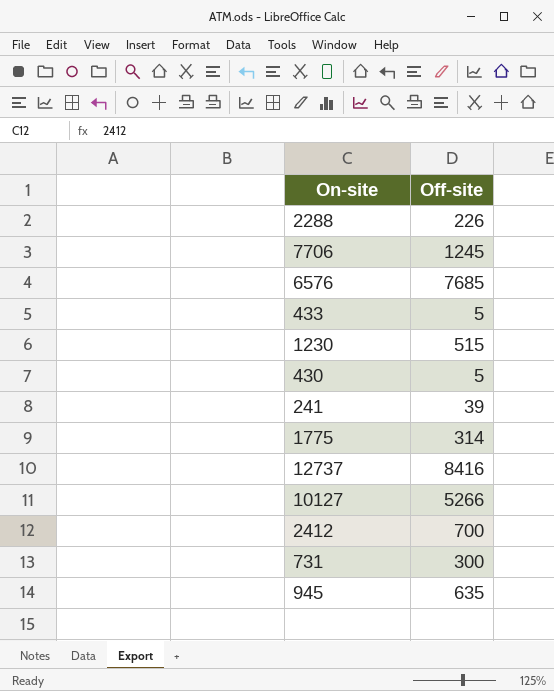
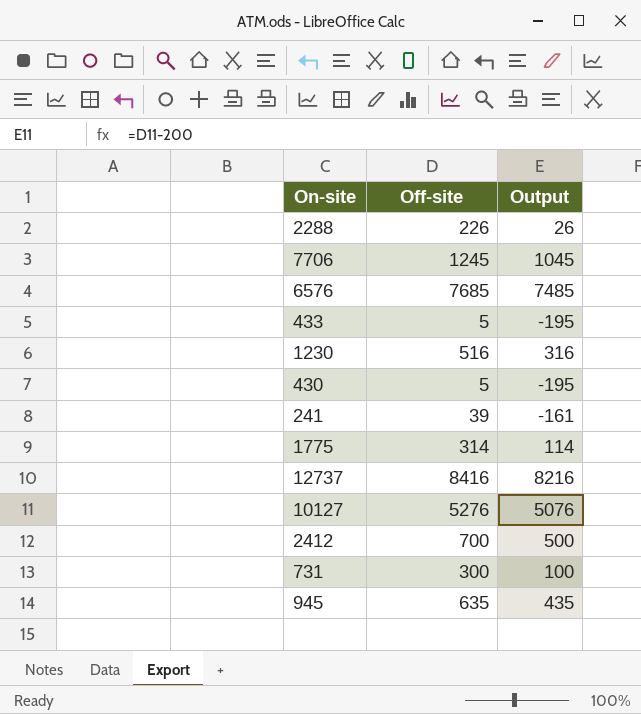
column Output | formula: none -> [Off-site] - 200
1230 | Off-site: 515 -> 516
10127 | Off-site: 5266 -> 5276

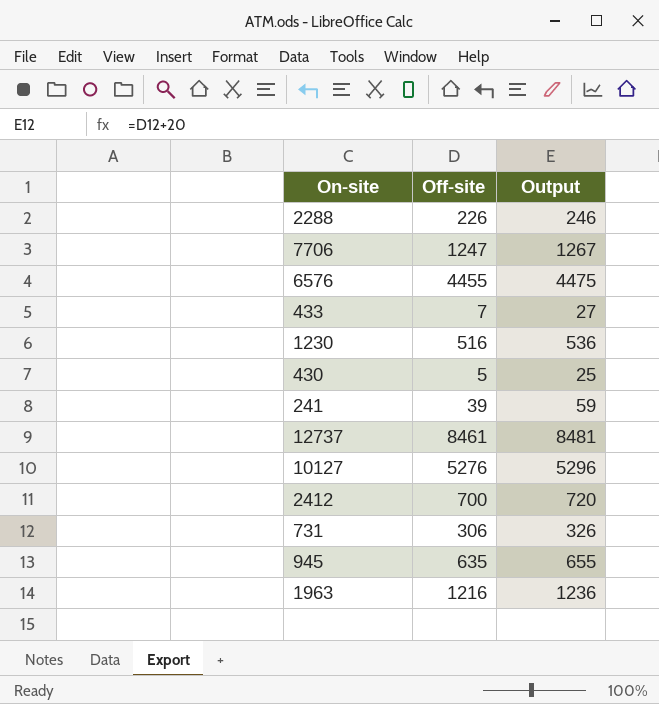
column Output | formula: [Off-site] - 200 -> [Off-site] + 20
row 1775: 314 | 114 -> none
7706 | Off-site: 1245 -> 1247
6576 | Off-site: 7685 -> 4455
433 | Off-site: 5 -> 7
12737 | Off-site: 8416 -> 8461
731 | Off-site: 300 -> 306
row 1963: none -> 1216 | 1236

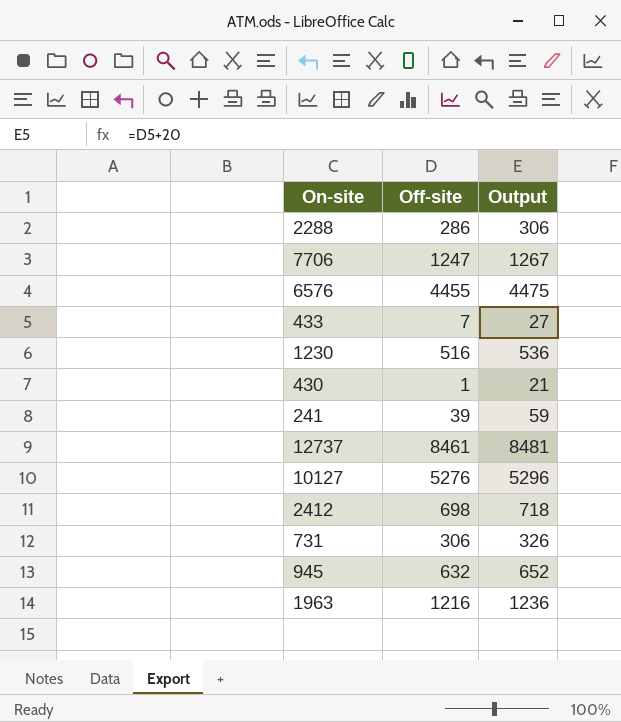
2288 | Off-site: 226 -> 286
2288 | Output: 246 -> 306
430 | Off-site: 5 -> 1
430 | Output: 25 -> 21
2412 | Off-site: 700 -> 698
2412 | Output: 720 -> 718
945 | Off-site: 635 -> 632
945 | Output: 655 -> 652

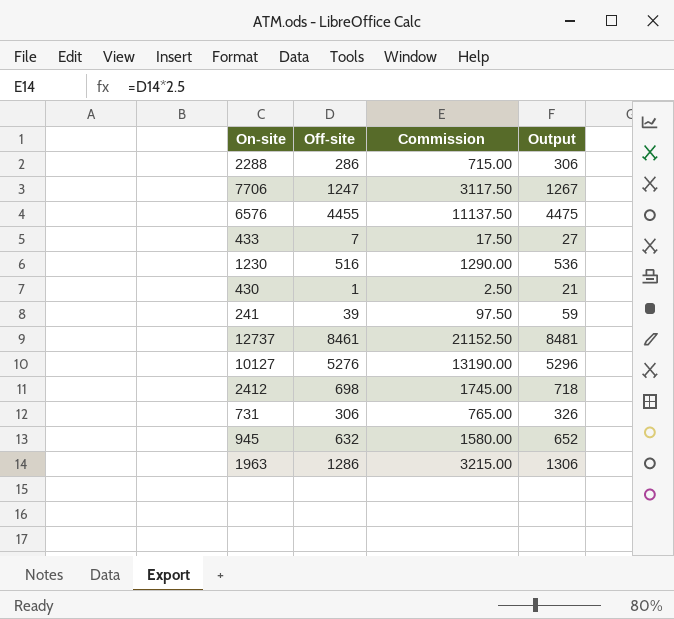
column Commission | formula: none -> [Off-site] * 2.5
1963 | Off-site: 1216 -> 1286
1963 | Output: 1236 -> 1306

